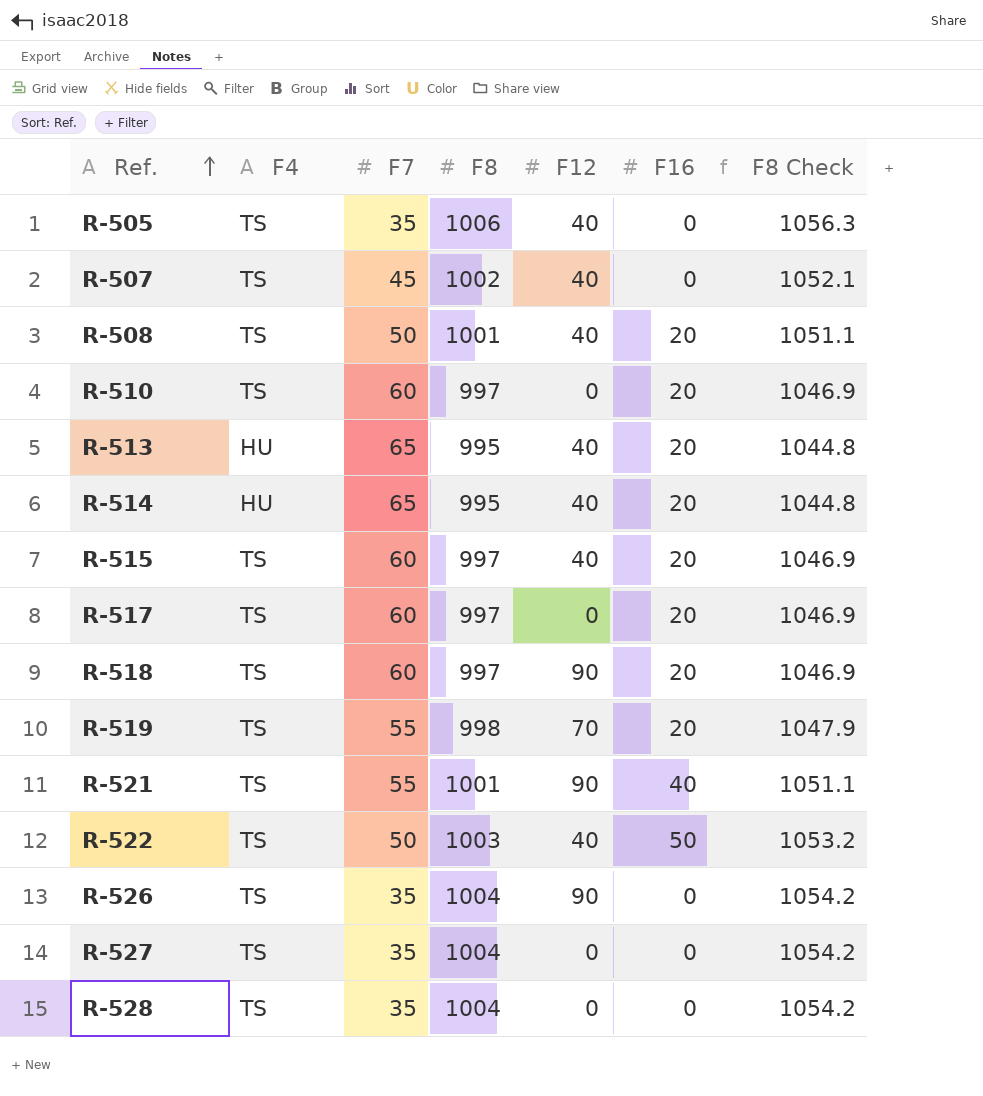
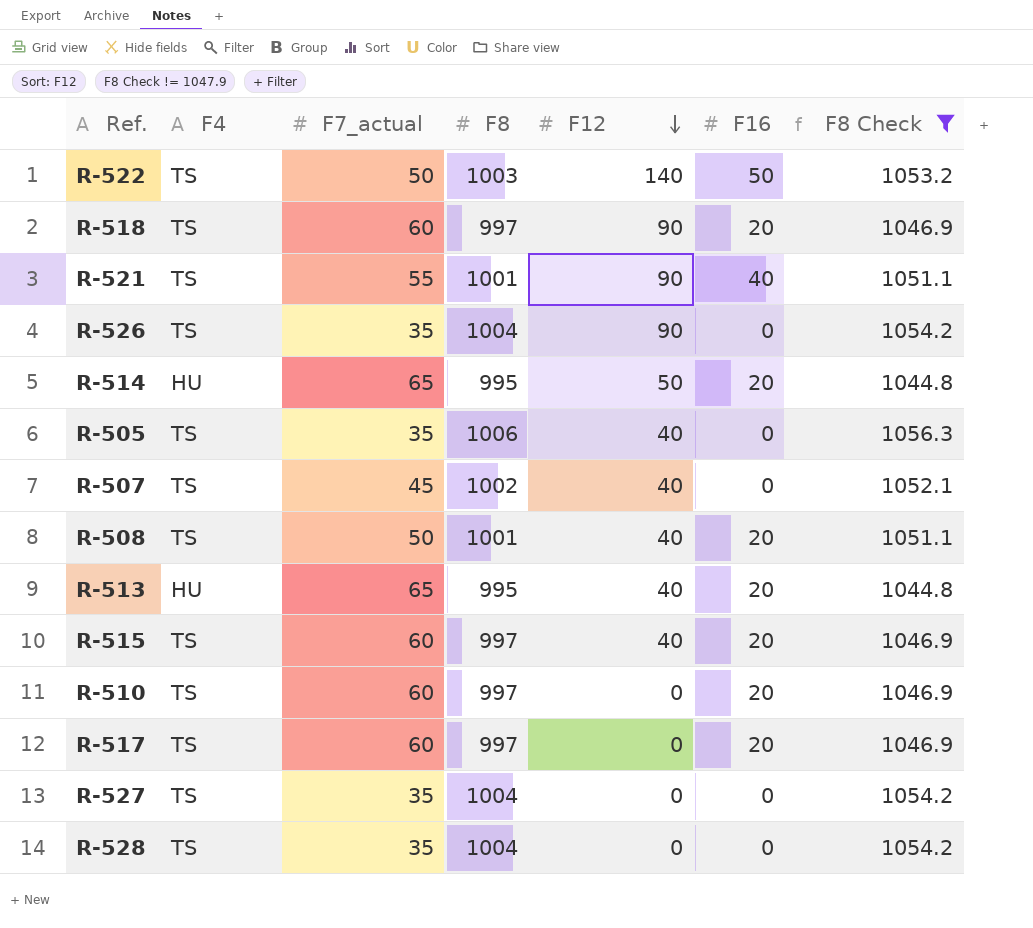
filter: none -> F8 Check != 1047.9
row order: Ref. ascending -> F12 descending
column name: F7 -> F7_actual
R-522 | F12: 40 -> 140
R-514 | F12: 40 -> 50

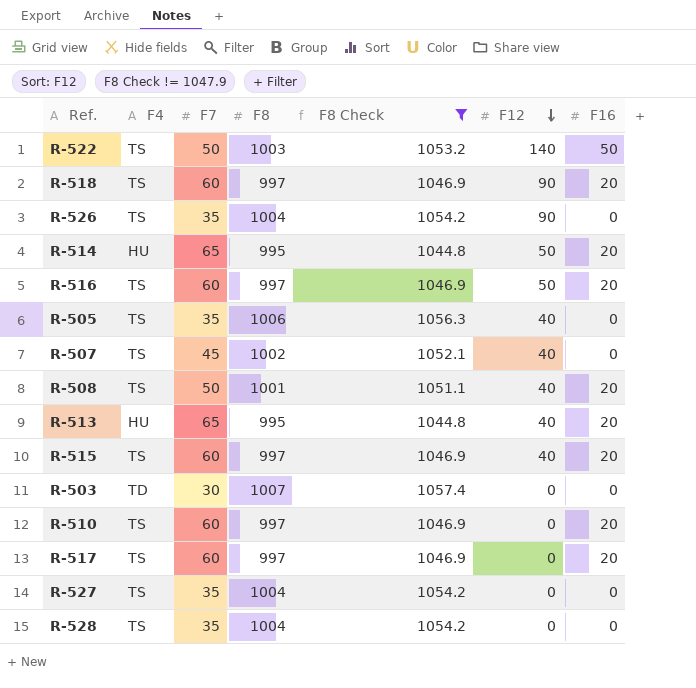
column name: F7_actual -> F7
column F8 Check | position: 7 -> 5
row R-521: TS | 55 | 1001 | 90 | 40 | 1051.1 -> none
row R-516: none -> TS | 60 | 997 | 1046.9 | 50 | 20
row R-503: none -> TD | 30 | 1007 | 1057.4 | 0 | 0

